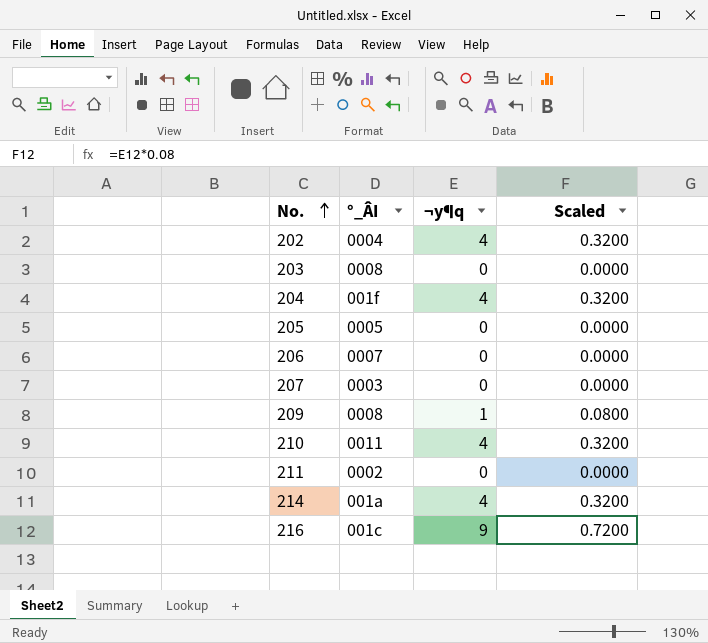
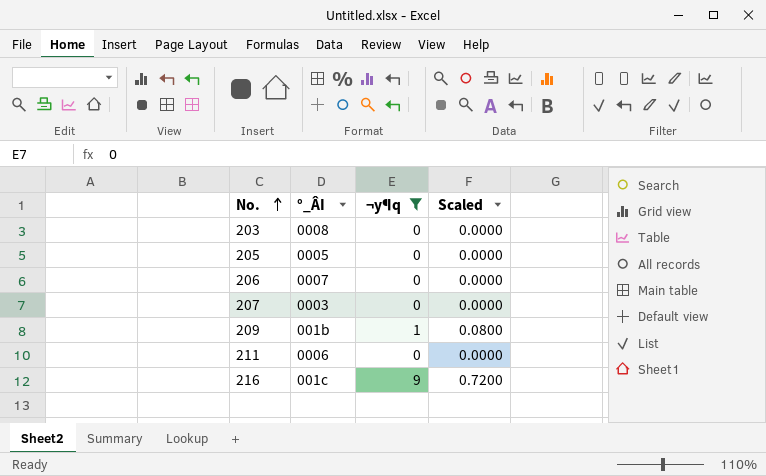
filter: none -> ¬y¶q != 4
209 | °_ÂI: 0008 -> 001b
211 | °_ÂI: 0002 -> 0006

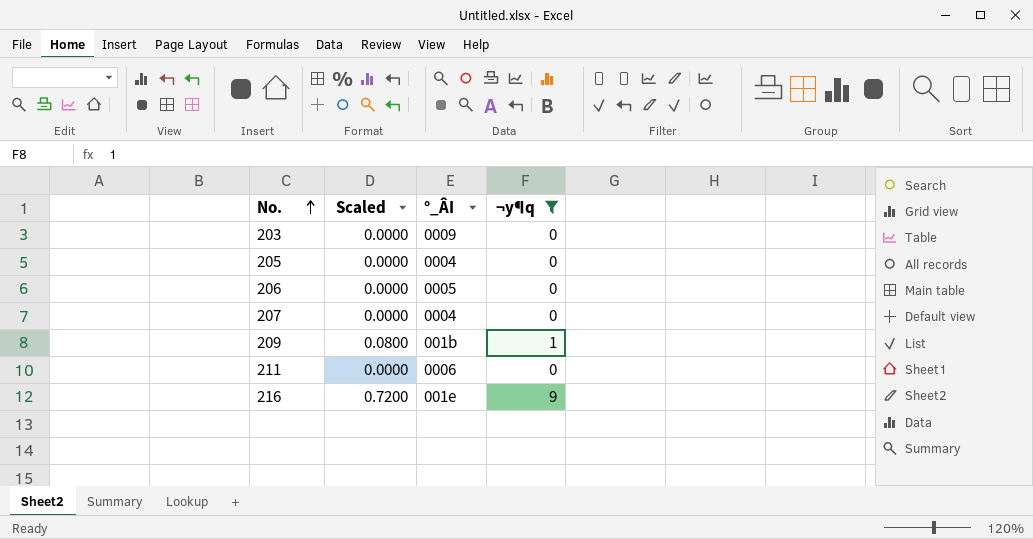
column Scaled | position: 4 -> 2
203 | °_ÂI: 0008 -> 0009
205 | °_ÂI: 0005 -> 0004
206 | °_ÂI: 0007 -> 0005
207 | °_ÂI: 0003 -> 0004
216 | °_ÂI: 001c -> 001e

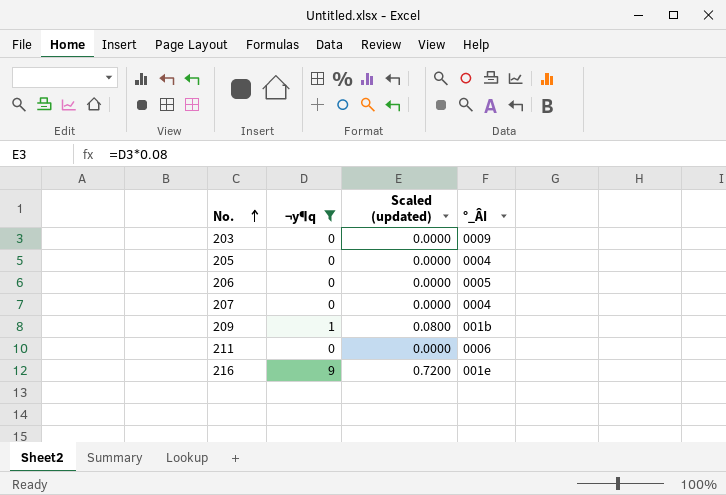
column ¬y¶q | position: 4 -> 2
column name: Scaled -> Scaled (updated)

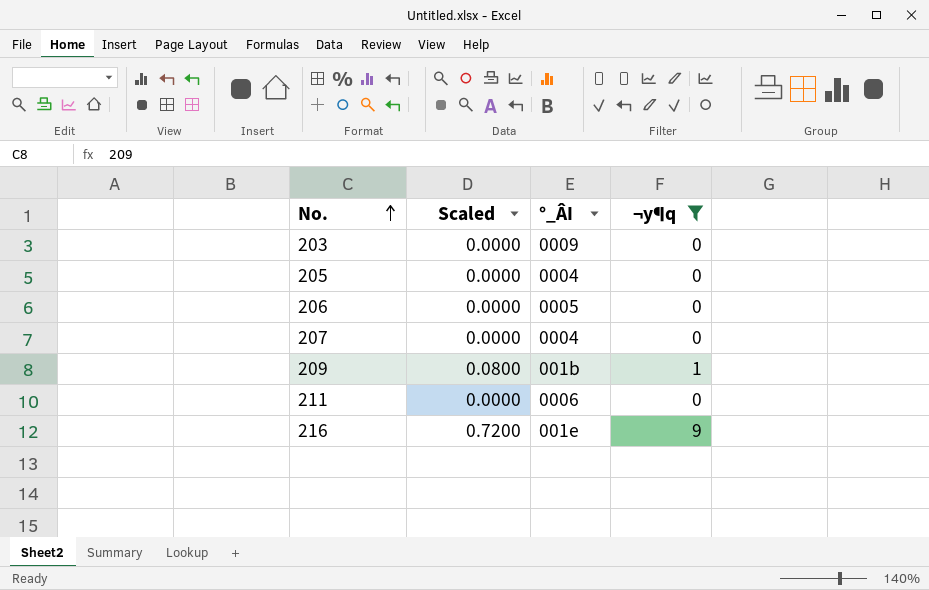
column name: Scaled (updated) -> Scaled
column ¬y¶q | position: 2 -> 4

